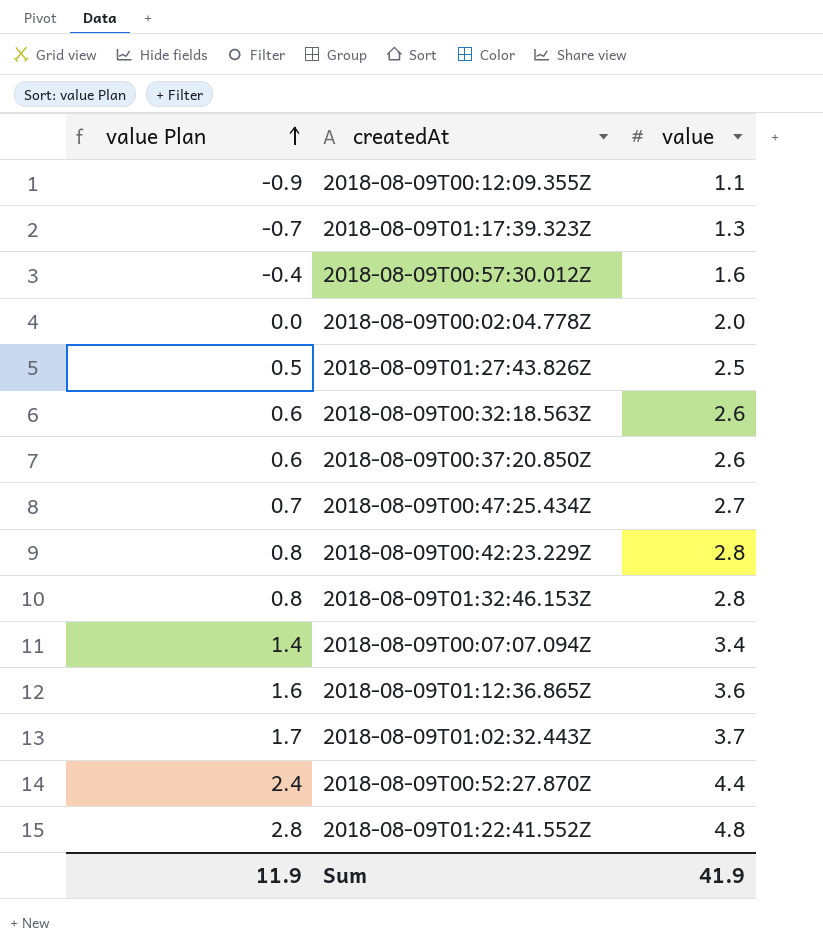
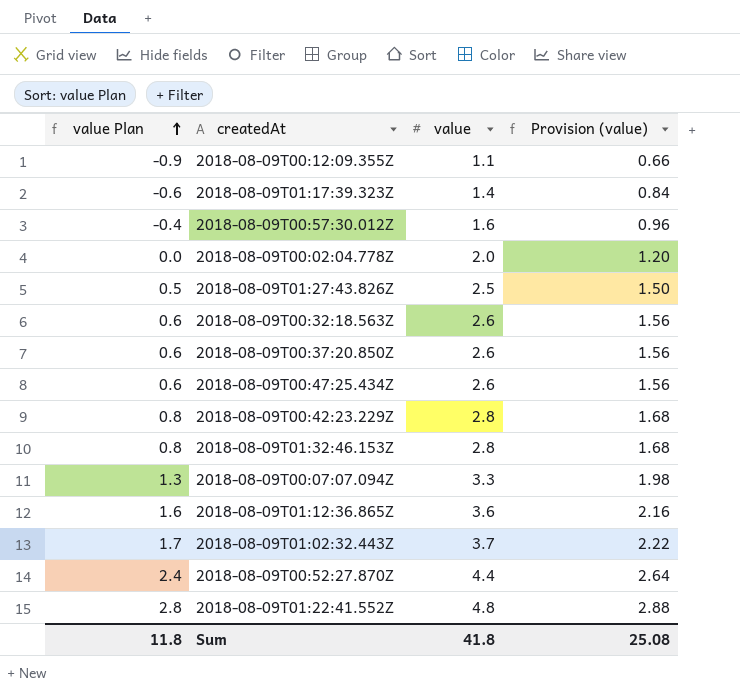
column Provision (value) | formula: none -> [value] * 0.6
2018-08-09T01:17:39.323Z | value Plan: -0.7 -> -0.6
2018-08-09T01:17:39.323Z | value: 1.3 -> 1.4
2018-08-09T00:47:25.434Z | value Plan: 0.7 -> 0.6
2018-08-09T00:47:25.434Z | value: 2.7 -> 2.6
2018-08-09T00:07:07.094Z | value Plan: 1.4 -> 1.3
2018-08-09T00:07:07.094Z | value: 3.4 -> 3.3
Sum | value Plan: 11.9 -> 11.8
Sum | value: 41.9 -> 41.8

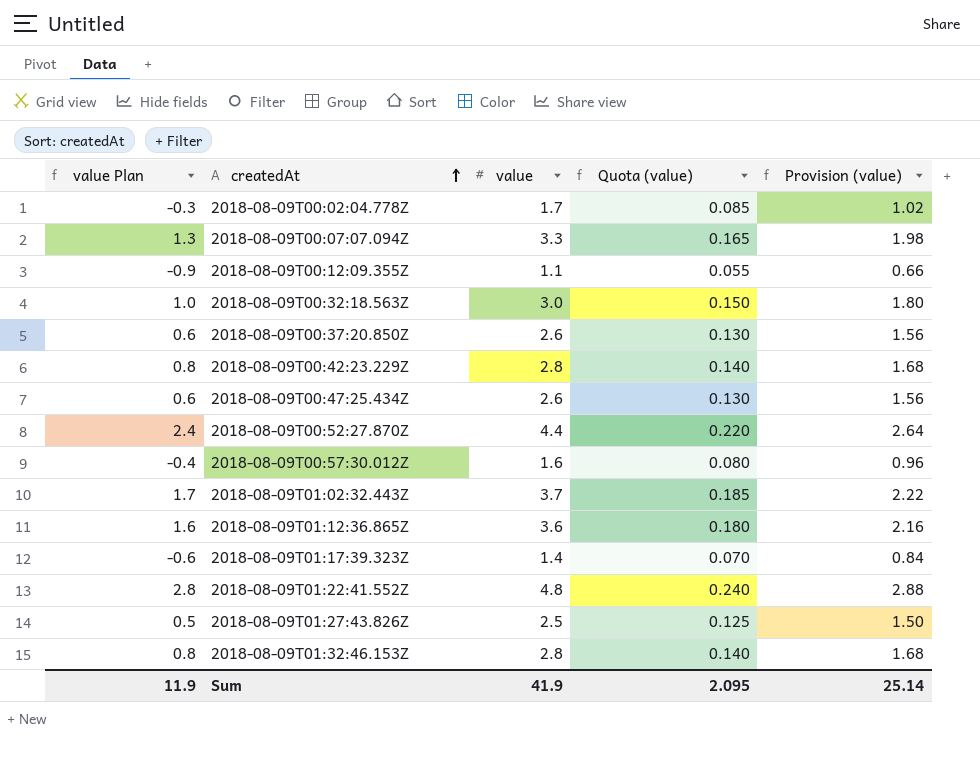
row order: value Plan ascending -> createdAt ascending
column Quota (value) | formula: none -> [value] * 0.05
2018-08-09T00:02:04.778Z | value Plan: 0.0 -> -0.3
2018-08-09T00:02:04.778Z | value: 2.0 -> 1.7
2018-08-09T00:02:04.778Z | Provision (value): 1.20 -> 1.02
2018-08-09T00:32:18.563Z | value Plan: 0.6 -> 1.0
2018-08-09T00:32:18.563Z | value: 2.6 -> 3.0
2018-08-09T00:32:18.563Z | Provision (value): 1.56 -> 1.80
Sum | value Plan: 11.8 -> 11.9
Sum | value: 41.8 -> 41.9
Sum | Provision (value): 25.08 -> 25.14

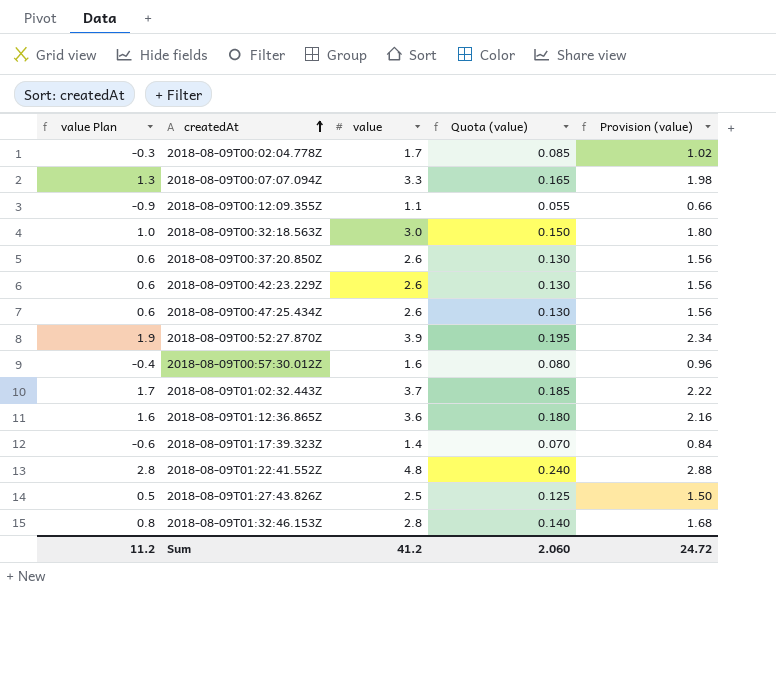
2018-08-09T00:42:23.229Z | value Plan: 0.8 -> 0.6
2018-08-09T00:42:23.229Z | value: 2.8 -> 2.6
2018-08-09T00:42:23.229Z | Quota (value): 0.140 -> 0.130
2018-08-09T00:42:23.229Z | Provision (value): 1.68 -> 1.56
2018-08-09T00:52:27.870Z | value Plan: 2.4 -> 1.9
2018-08-09T00:52:27.870Z | value: 4.4 -> 3.9
2018-08-09T00:52:27.870Z | Quota (value): 0.220 -> 0.195
2018-08-09T00:52:27.870Z | Provision (value): 2.64 -> 2.34
Sum | value Plan: 11.9 -> 11.2
Sum | value: 41.9 -> 41.2
Sum | Quota (value): 2.095 -> 2.060
Sum | Provision (value): 25.14 -> 24.72

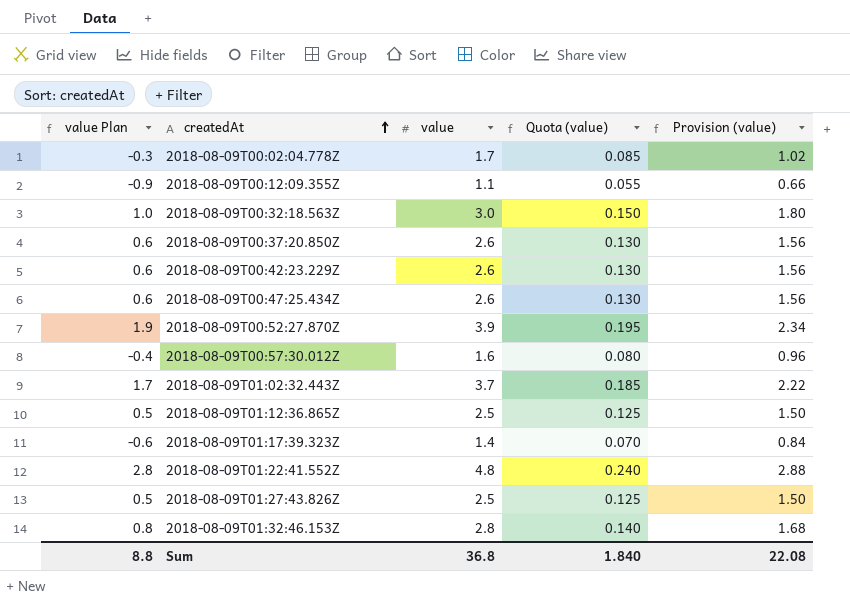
row 2018-08-09T00:07:07.094Z: 1.3 | 3.3 | 0.165 | 1.98 -> none
2018-08-09T01:12:36.865Z | value Plan: 1.6 -> 0.5
2018-08-09T01:12:36.865Z | value: 3.6 -> 2.5
2018-08-09T01:12:36.865Z | Quota (value): 0.180 -> 0.125
2018-08-09T01:12:36.865Z | Provision (value): 2.16 -> 1.50
Sum | value Plan: 11.2 -> 8.8
Sum | value: 41.2 -> 36.8
Sum | Quota (value): 2.060 -> 1.840
Sum | Provision (value): 24.72 -> 22.08

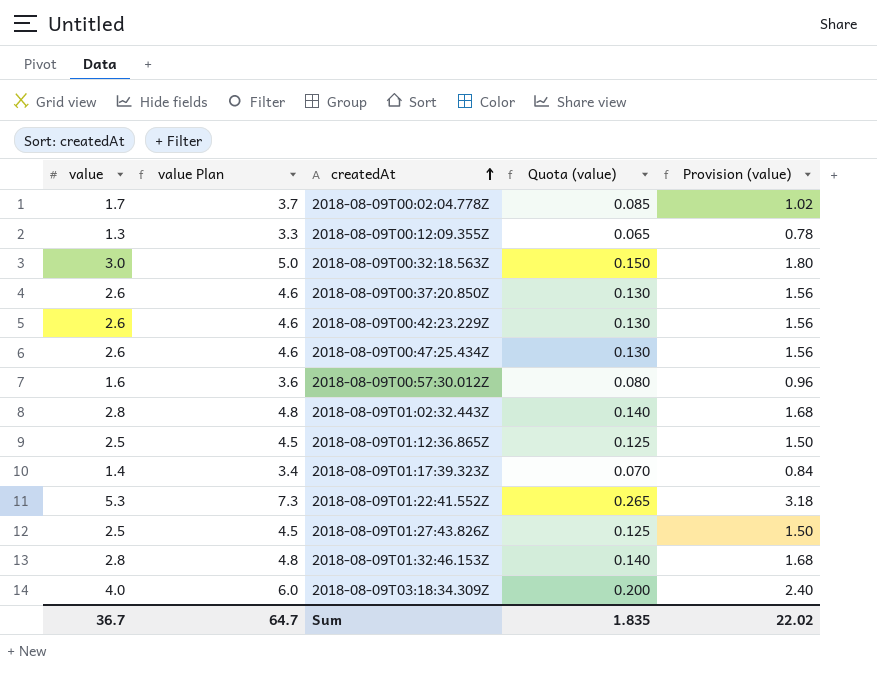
column value | position: 3 -> 1
column value Plan | formula: [value] - 2 -> [value] + 2
row 2018-08-09T00:52:27.870Z: 1.9 | 3.9 | 0.195 | 2.34 -> none
2018-08-09T00:12:09.355Z | value: 1.1 -> 1.3
2018-08-09T00:12:09.355Z | Quota (value): 0.055 -> 0.065
2018-08-09T00:12:09.355Z | Provision (value): 0.66 -> 0.78
2018-08-09T01:02:32.443Z | value: 3.7 -> 2.8
2018-08-09T01:02:32.443Z | Quota (value): 0.185 -> 0.140
2018-08-09T01:02:32.443Z | Provision (value): 2.22 -> 1.68
2018-08-09T01:22:41.552Z | value: 4.8 -> 5.3
2018-08-09T01:22:41.552Z | Quota (value): 0.240 -> 0.265
2018-08-09T01:22:41.552Z | Provision (value): 2.88 -> 3.18
row 2018-08-09T03:18:34.309Z: none -> 4.0 | 6.0 | 0.200 | 2.40
Sum | value: 36.8 -> 36.7
Sum | value Plan: 8.8 -> 64.7
Sum | Quota (value): 1.840 -> 1.835
Sum | Provision (value): 22.08 -> 22.02

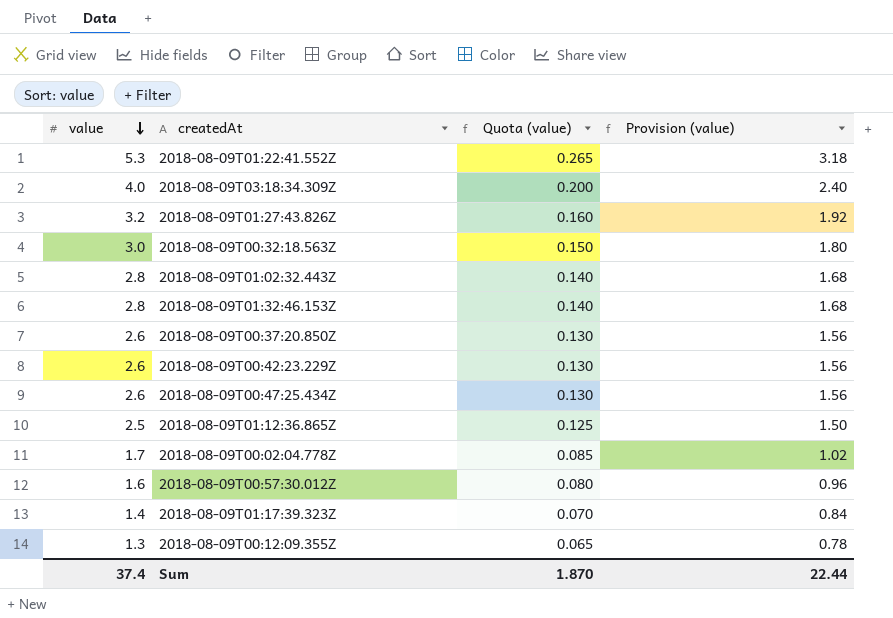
row order: createdAt ascending -> value descending
column value Plan | formula: [value] + 2 -> none
2018-08-09T01:27:43.826Z | value: 2.5 -> 3.2
2018-08-09T01:27:43.826Z | Quota (value): 0.125 -> 0.160
2018-08-09T01:27:43.826Z | Provision (value): 1.50 -> 1.92
Sum | value: 36.7 -> 37.4
Sum | Quota (value): 1.835 -> 1.870
Sum | Provision (value): 22.02 -> 22.44

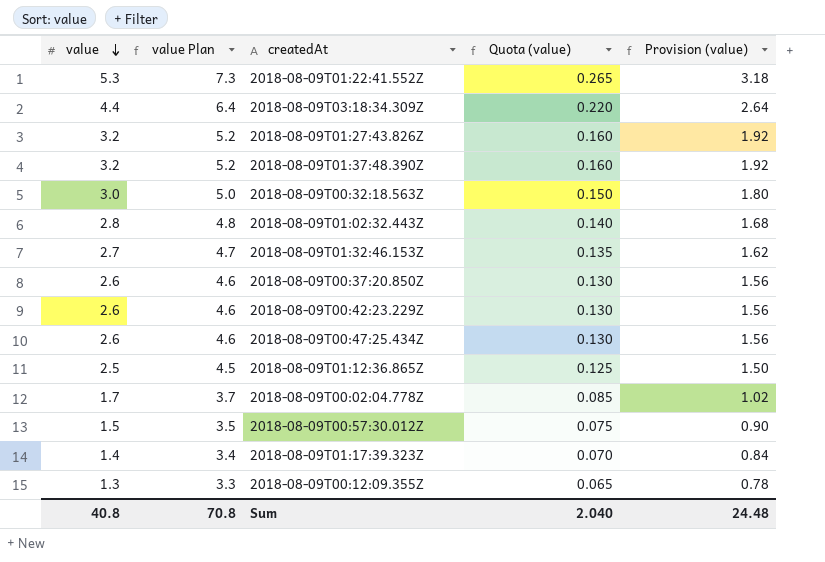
column value Plan | formula: none -> [value] + 2
2018-08-09T03:18:34.309Z | value: 4.0 -> 4.4
2018-08-09T03:18:34.309Z | Quota (value): 0.200 -> 0.220
2018-08-09T03:18:34.309Z | Provision (value): 2.40 -> 2.64
row 2018-08-09T01:37:48.390Z: none -> 3.2 | 5.2 | 0.160 | 1.92
2018-08-09T01:32:46.153Z | value: 2.8 -> 2.7
2018-08-09T01:32:46.153Z | Quota (value): 0.140 -> 0.135
2018-08-09T01:32:46.153Z | Provision (value): 1.68 -> 1.62
2018-08-09T00:57:30.012Z | value: 1.6 -> 1.5
2018-08-09T00:57:30.012Z | Quota (value): 0.080 -> 0.075
2018-08-09T00:57:30.012Z | Provision (value): 0.96 -> 0.90
Sum | value: 37.4 -> 40.8
Sum | Quota (value): 1.870 -> 2.040
Sum | Provision (value): 22.44 -> 24.48

